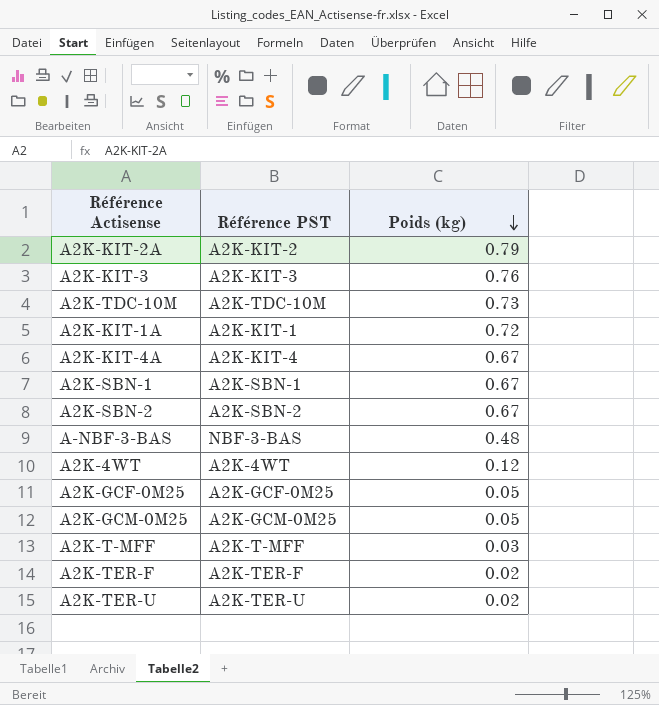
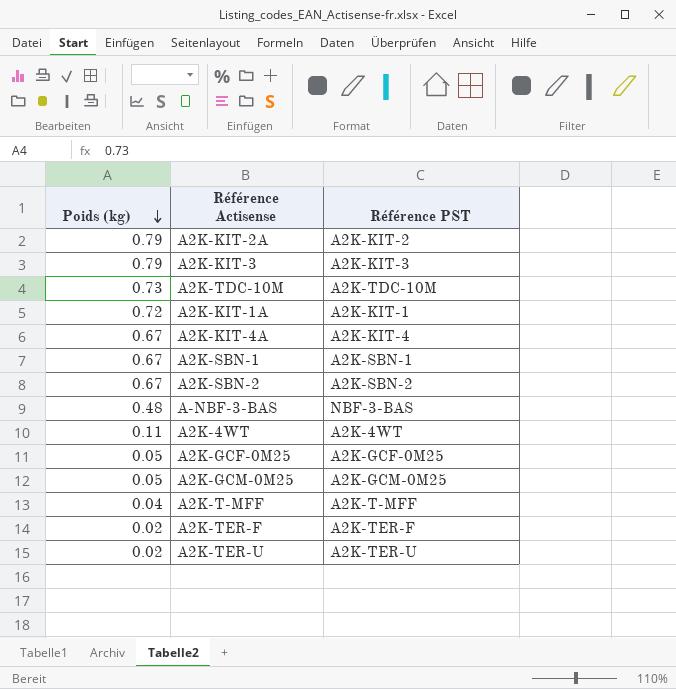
column Poids (kg) | position: 3 -> 1
A2K-KIT-3 | Poids (kg): 0.76 -> 0.79
A2K-4WT | Poids (kg): 0.12 -> 0.11
A2K-T-MFF | Poids (kg): 0.03 -> 0.04

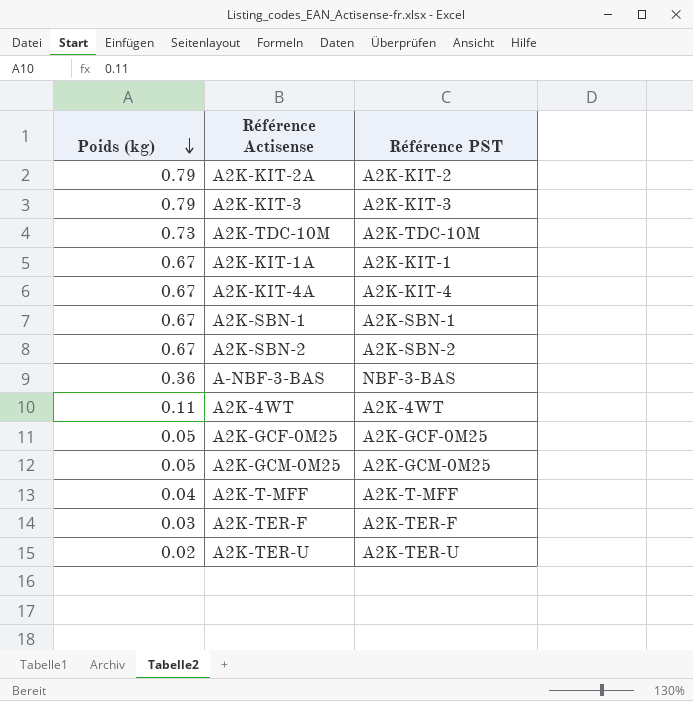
A2K-KIT-1A | Poids (kg): 0.72 -> 0.67
A-NBF-3-BAS | Poids (kg): 0.48 -> 0.36
A2K-TER-F | Poids (kg): 0.02 -> 0.03

